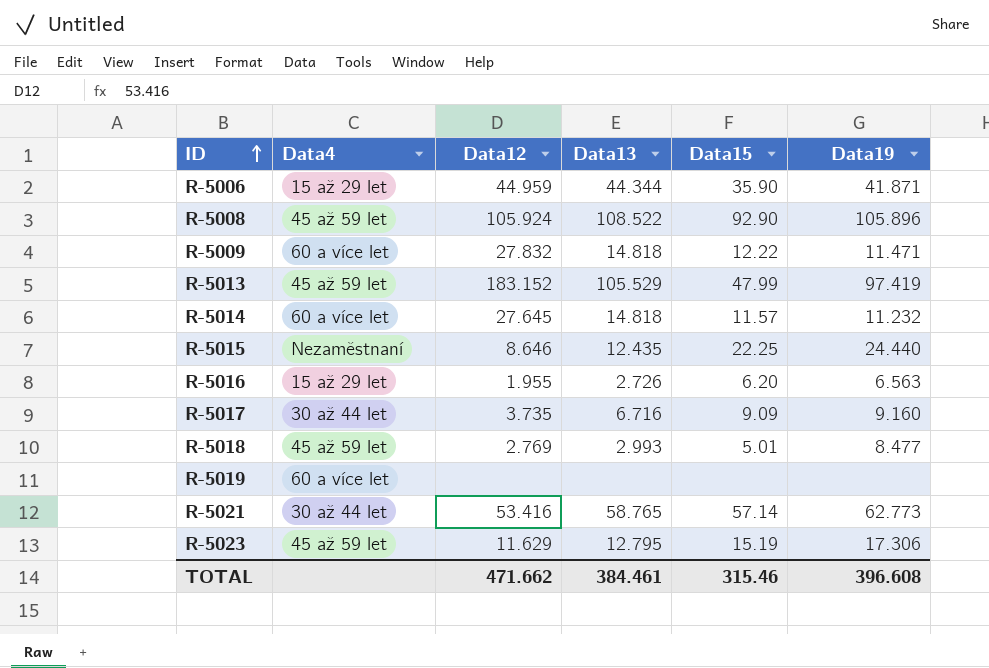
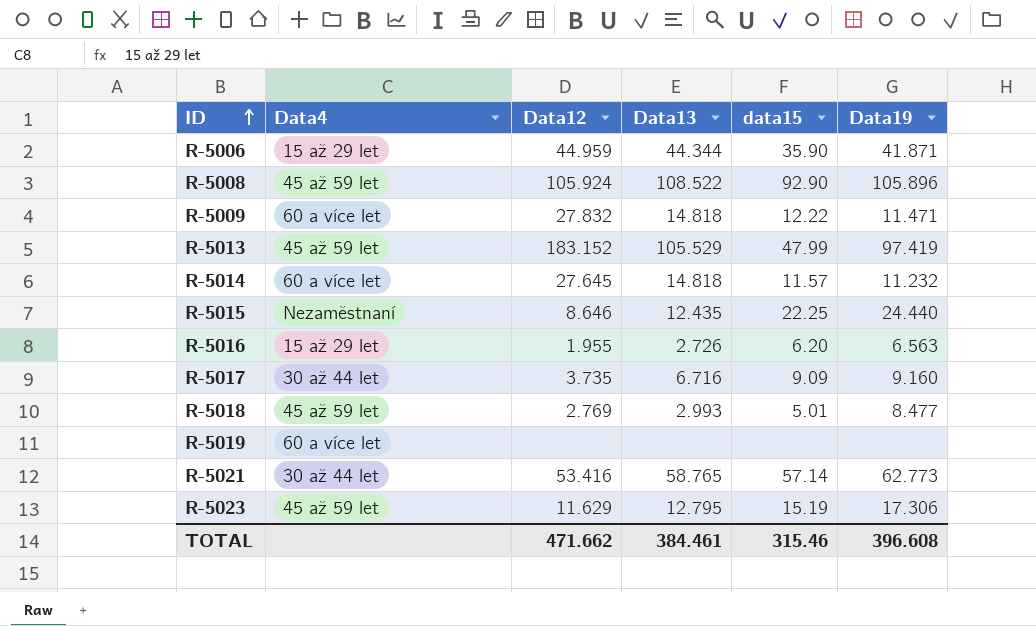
column name: Data15 -> data15

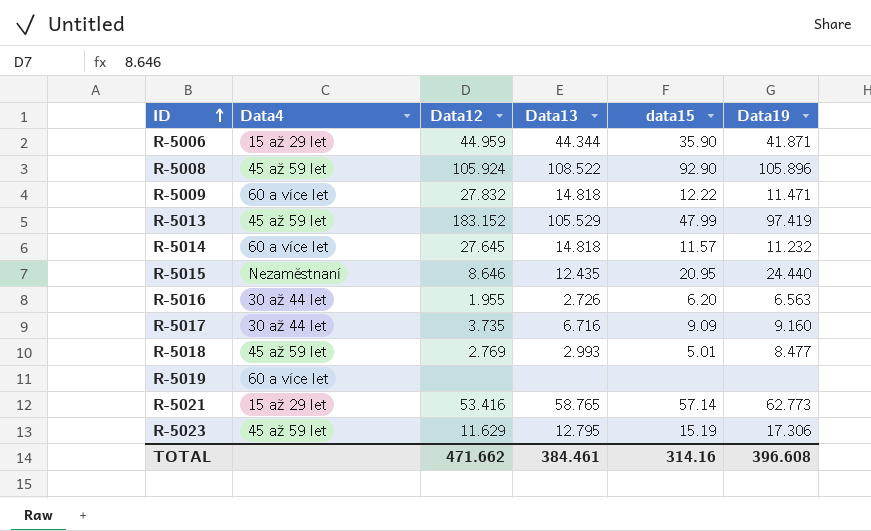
R-5015 | data15: 22.25 -> 20.95
R-5016 | Data4: 15 až 29 let -> 30 až 44 let
R-5021 | Data4: 30 až 44 let -> 15 až 29 let
TOTAL | data15: 315.46 -> 314.16

